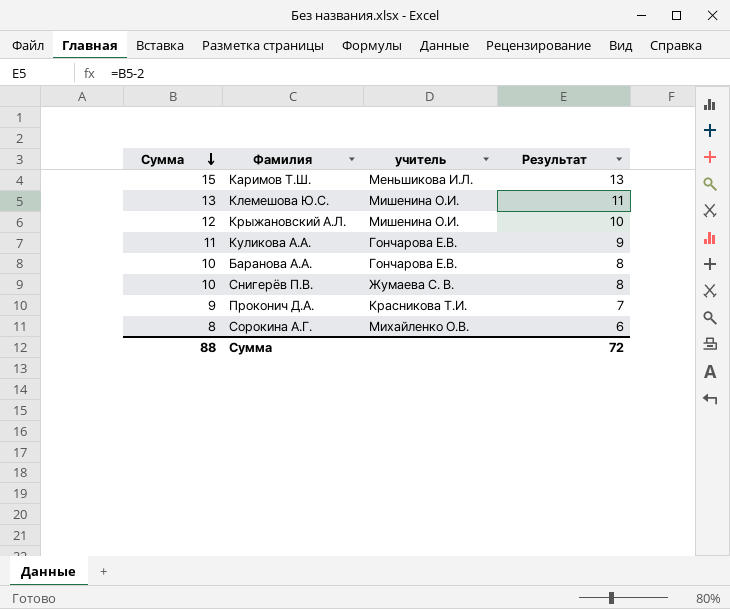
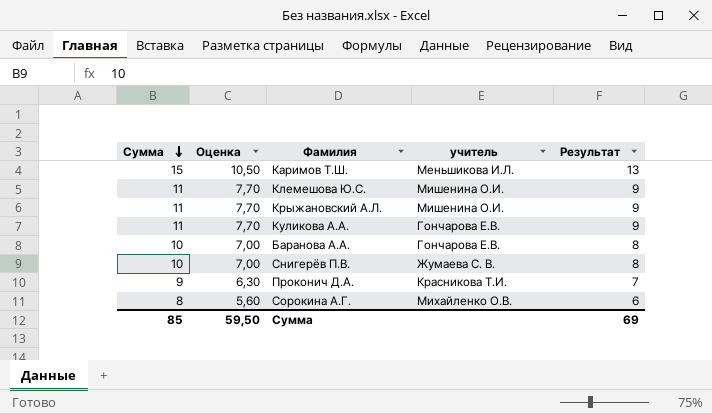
column Оценка | formula: none -> [Сумма] * 0,7
Клемешова Ю.С. | Сумма: 13 -> 11
Клемешова Ю.С. | Результат: 11 -> 9
Крыжановский А.Л. | Сумма: 12 -> 11
Крыжановский А.Л. | Результат: 10 -> 9
Сумма | Сумма: 88 -> 85
Сумма | Результат: 72 -> 69

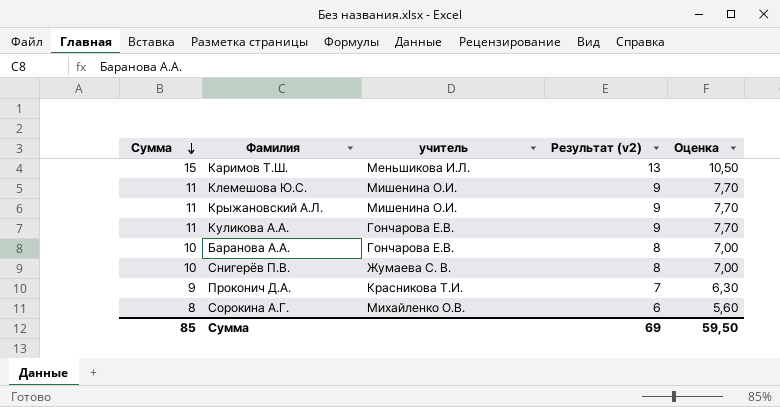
column name: Результат -> Результат (v2)
column Оценка | position: 2 -> 5

